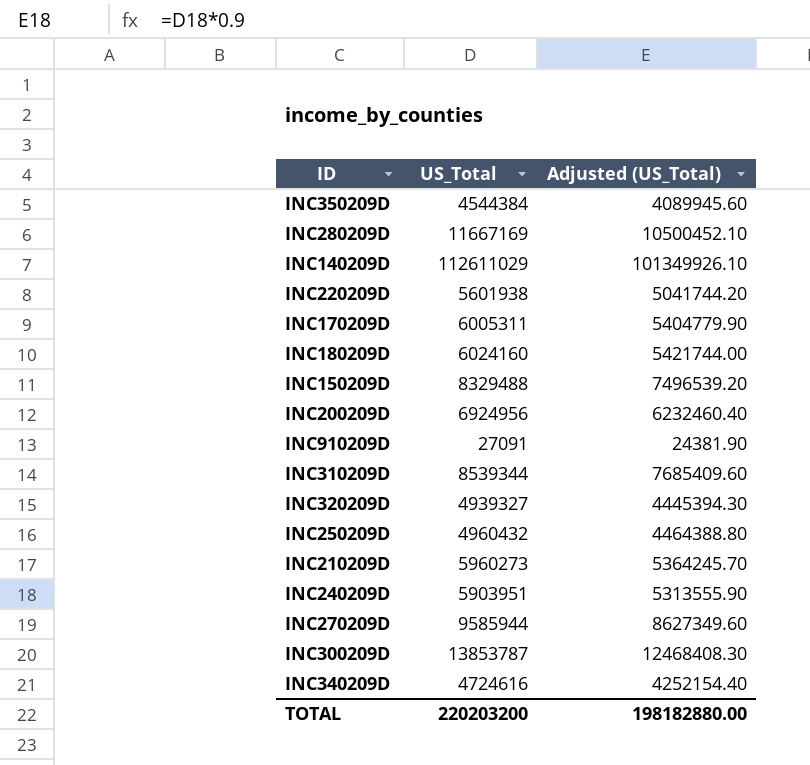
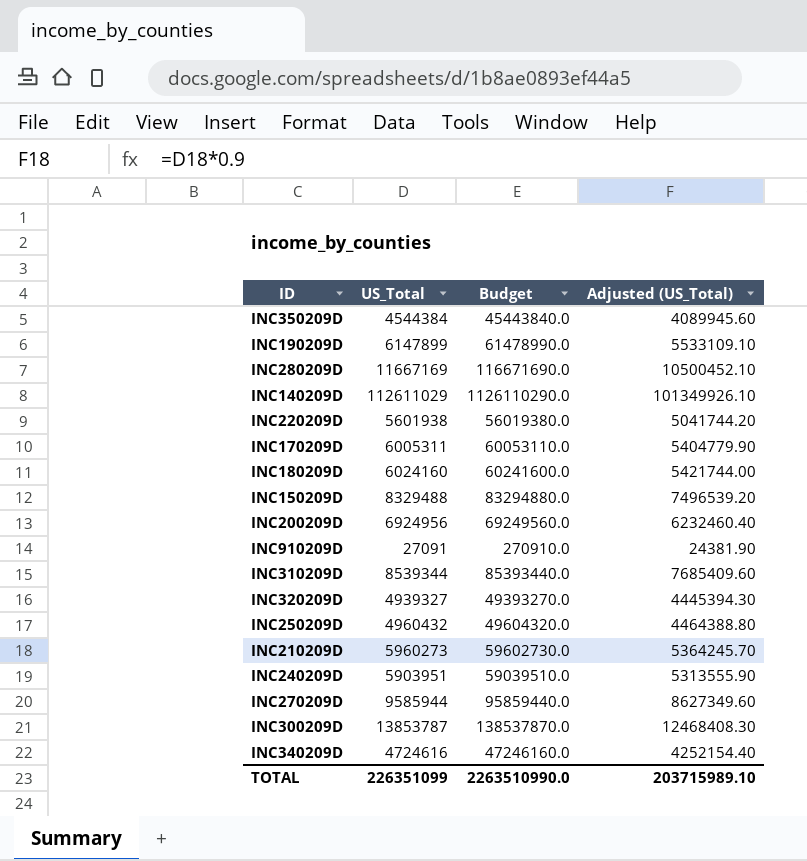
column Budget | formula: none -> [US_Total] * 10
row INC190209D: none -> 6147899 | 61478990.0 | 5533109.10
TOTAL | US_Total: 220203200 -> 226351099
TOTAL | Adjusted (US_Total): 198182880.00 -> 203715989.10

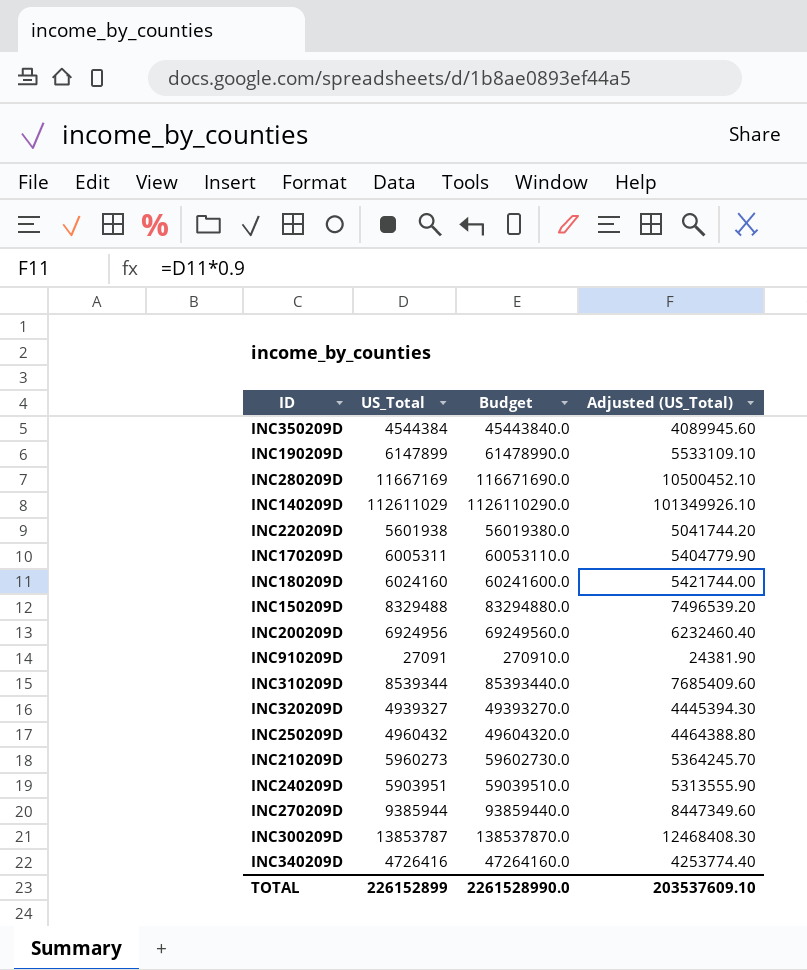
INC270209D | US_Total: 9585944 -> 9385944
INC270209D | Budget: 95859440.0 -> 93859440.0
INC270209D | Adjusted (US_Total): 8627349.60 -> 8447349.60
INC340209D | US_Total: 4724616 -> 4726416
INC340209D | Budget: 47246160.0 -> 47264160.0
INC340209D | Adjusted (US_Total): 4252154.40 -> 4253774.40
TOTAL | US_Total: 226351099 -> 226152899
TOTAL | Budget: 2263510990.0 -> 2261528990.0
TOTAL | Adjusted (US_Total): 203715989.10 -> 203537609.10

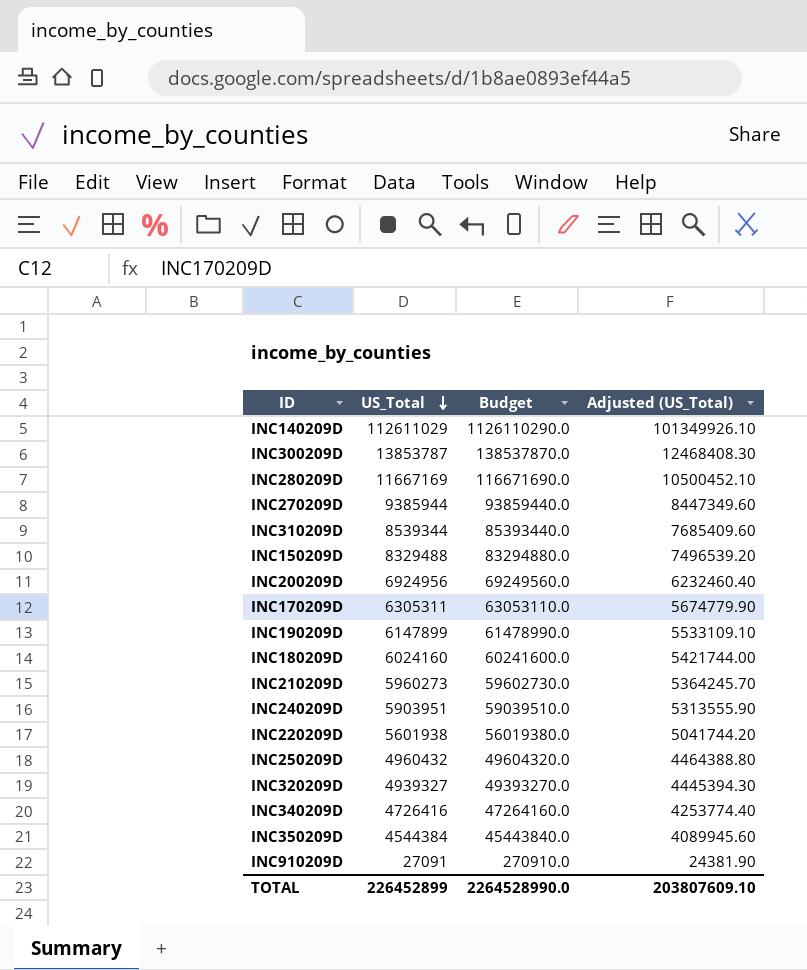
row order: none -> US_Total descending
INC170209D | US_Total: 6005311 -> 6305311
INC170209D | Budget: 60053110.0 -> 63053110.0
INC170209D | Adjusted (US_Total): 5404779.90 -> 5674779.90
TOTAL | US_Total: 226152899 -> 226452899
TOTAL | Budget: 2261528990.0 -> 2264528990.0
TOTAL | Adjusted (US_Total): 203537609.10 -> 203807609.10

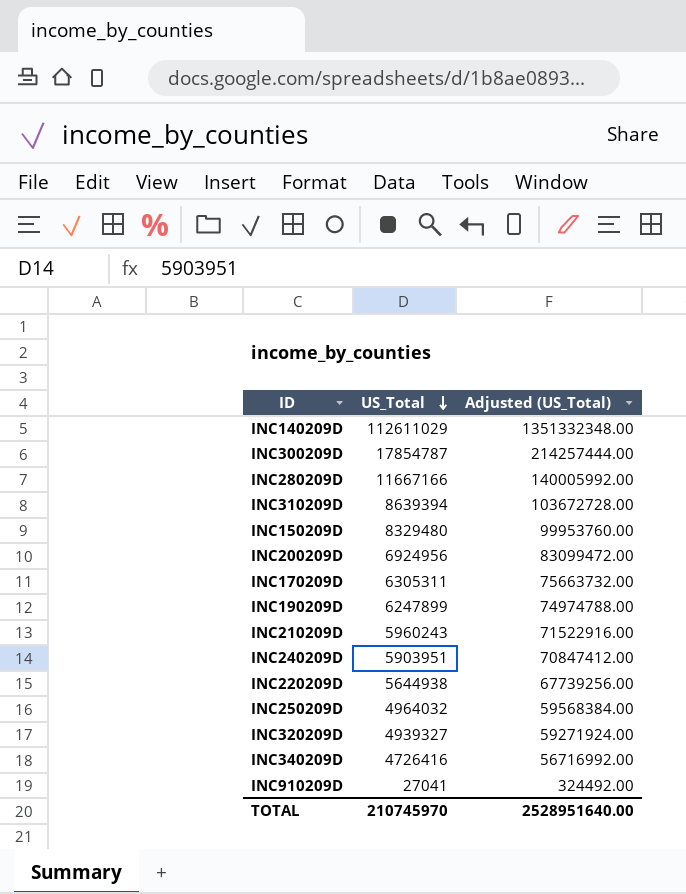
column Budget | formula: [US_Total] * 10 -> none
column Adjusted (US_Total) | formula: [US_Total] * 0.9 -> [US_Total] * 12
row INC270209D: 9385944 | 93859440.0 | 8447349.60 -> none
row INC180209D: 6024160 | 60241600.0 | 5421744.00 -> none
row INC350209D: 4544384 | 45443840.0 | 4089945.60 -> none
INC300209D | US_Total: 13853787 -> 17854787
INC280209D | US_Total: 11667169 -> 11667166
INC310209D | US_Total: 8539344 -> 8639394
INC150209D | US_Total: 8329488 -> 8329480
INC190209D | US_Total: 6147899 -> 6247899
INC210209D | US_Total: 5960273 -> 5960243
INC220209D | US_Total: 5601938 -> 5644938
INC250209D | US_Total: 4960432 -> 4964032
INC910209D | US_Total: 27091 -> 27041
TOTAL | US_Total: 226452899 -> 210745970
TOTAL | Adjusted (US_Total): 203807609.10 -> 2528951640.00

